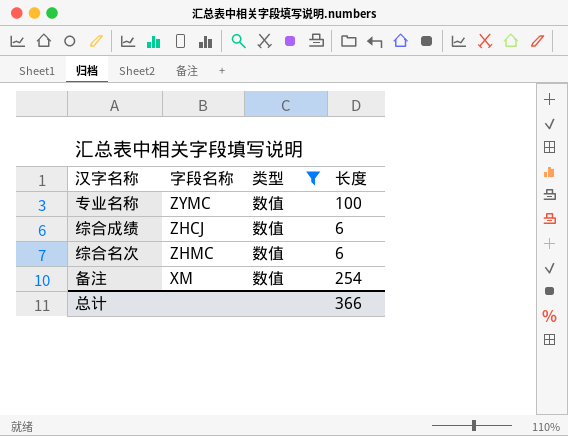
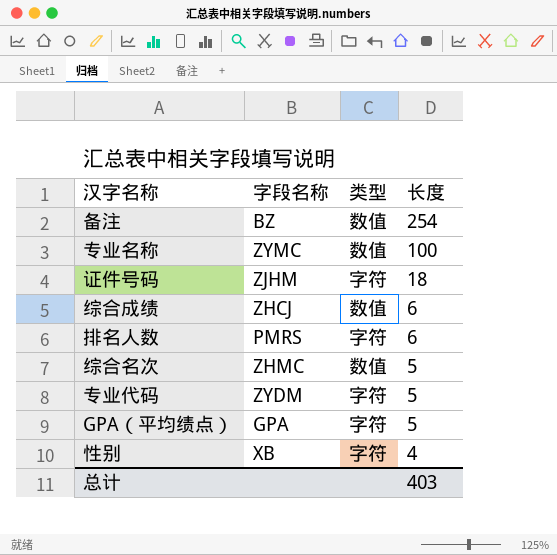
filter: 类型 = 数值 -> none
row order: none -> 长度 descending
备注 | 字段名称: XM -> BZ
综合名次 | 长度: 6 -> 5
总计 | 长度: 366 -> 403

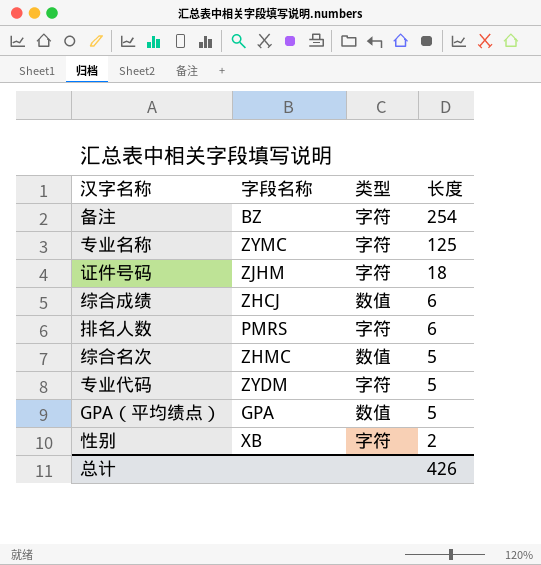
备注 | 类型: 数值 -> 字符
专业名称 | 类型: 数值 -> 字符
专业名称 | 长度: 100 -> 125
GPA（平均绩点） | 类型: 字符 -> 数值
性别 | 长度: 4 -> 2
总计 | 长度: 403 -> 426

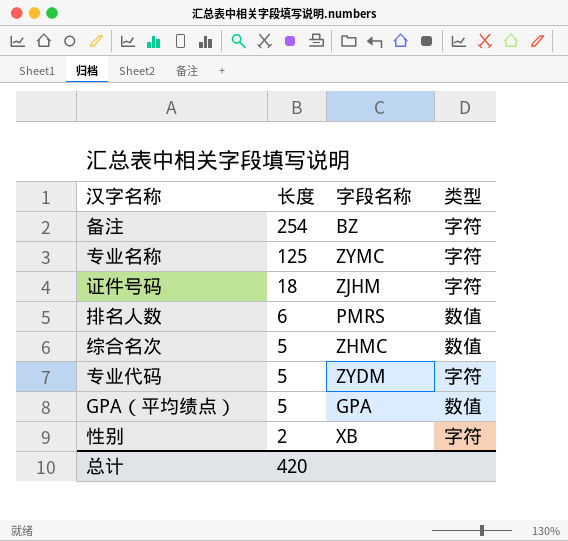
column 长度 | position: 4 -> 2
row 综合成绩: ZHCJ | 数值 | 6 -> none
排名人数 | 类型: 字符 -> 数值
总计 | 长度: 426 -> 420

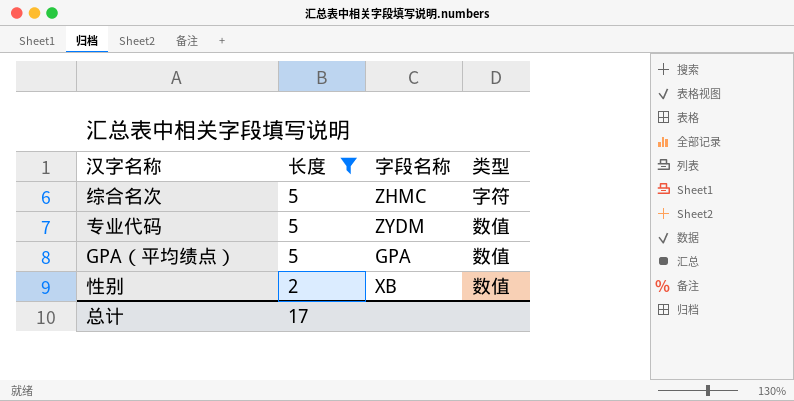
filter: none -> 长度 <= 5
综合名次 | 类型: 数值 -> 字符
专业代码 | 类型: 字符 -> 数值
性别 | 类型: 字符 -> 数值
总计 | 长度: 420 -> 17

